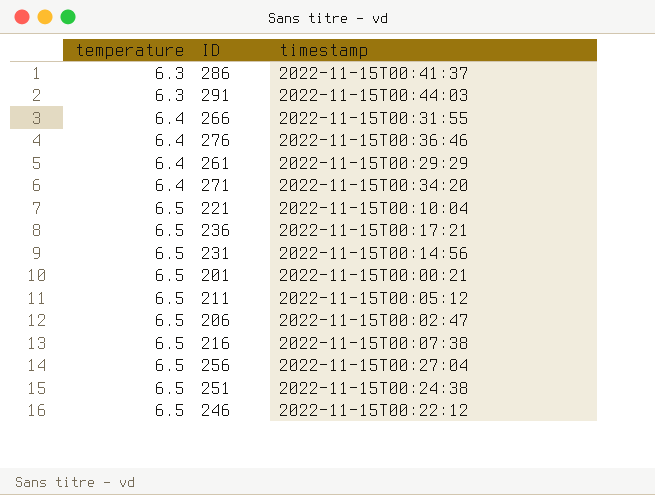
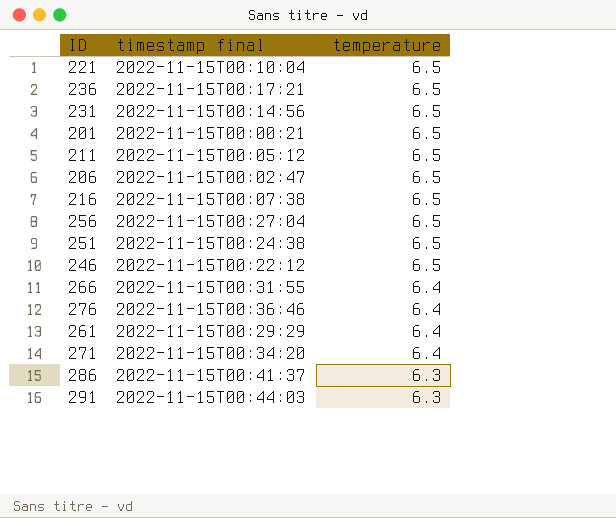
row order: temperature ascending -> temperature descending
column name: timestamp -> timestamp final
column temperature | position: 1 -> 3

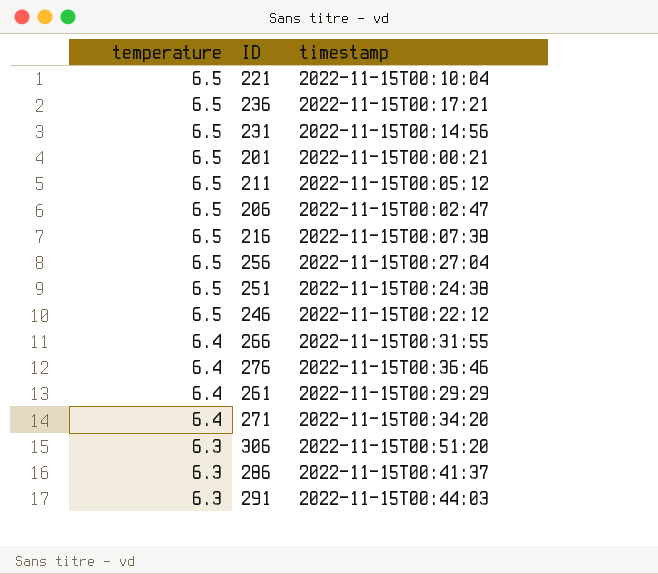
column temperature | position: 3 -> 1
column name: timestamp final -> timestamp
row 306: none -> 6.3 | 2022-11-15T00:51:20

